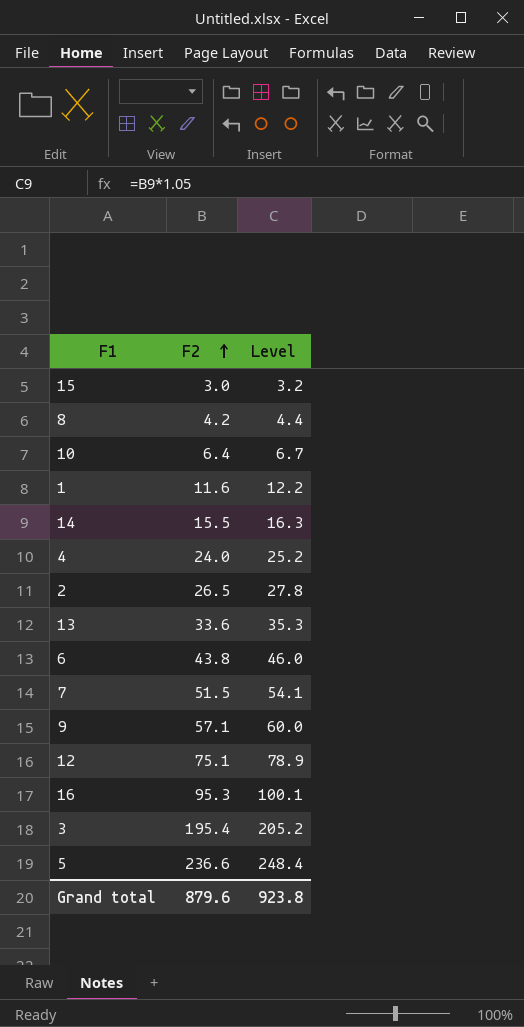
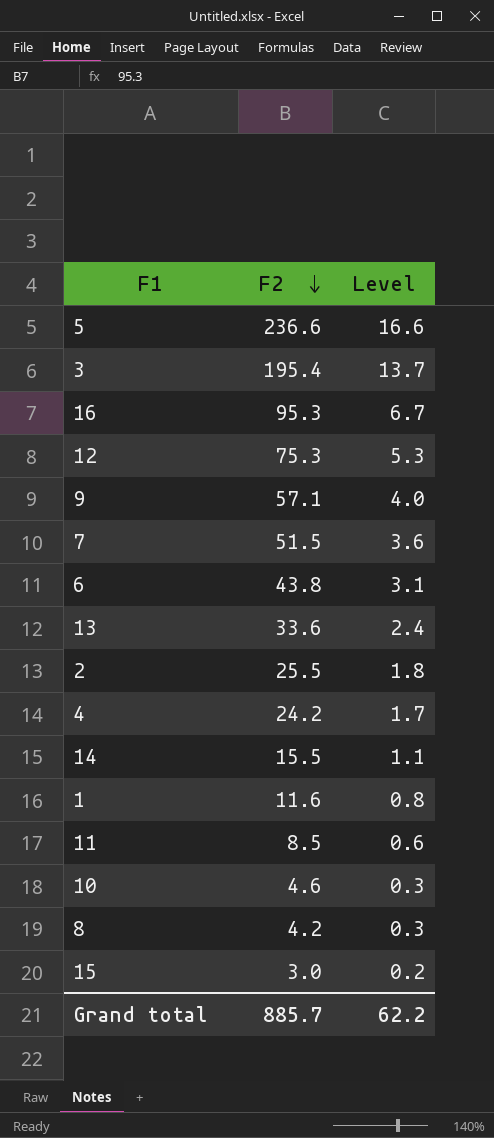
row order: F2 ascending -> F2 descending
column Level | formula: [F2] * 1.05 -> [F2] * 0.07
12 | F2: 75.1 -> 75.3
2 | F2: 26.5 -> 25.5
4 | F2: 24.0 -> 24.2
row 11: none -> 8.5 | 0.6
10 | F2: 6.4 -> 4.6
Grand total | F2: 879.6 -> 885.7
Grand total | Level: 923.8 -> 62.2

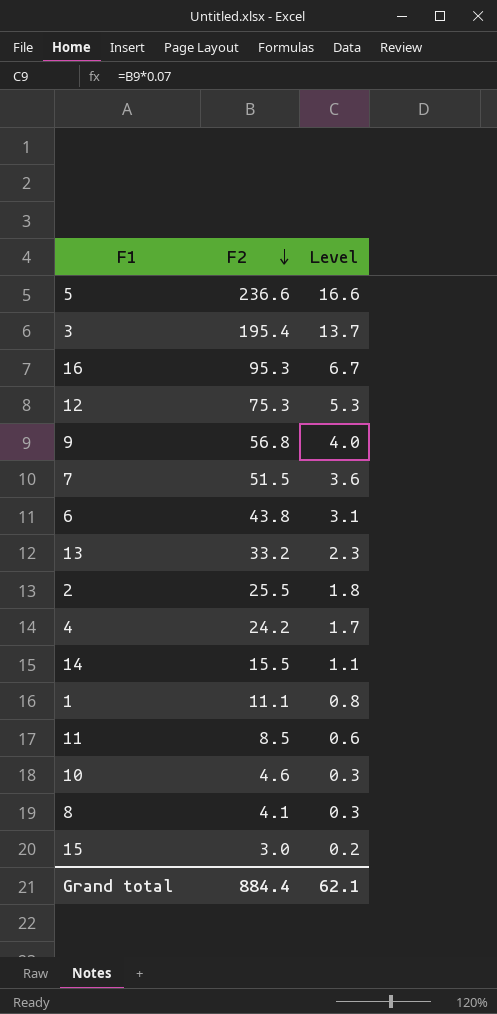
9 | F2: 57.1 -> 56.8
13 | F2: 33.6 -> 33.2
13 | Level: 2.4 -> 2.3
1 | F2: 11.6 -> 11.1
8 | F2: 4.2 -> 4.1
Grand total | F2: 885.7 -> 884.4
Grand total | Level: 62.2 -> 62.1

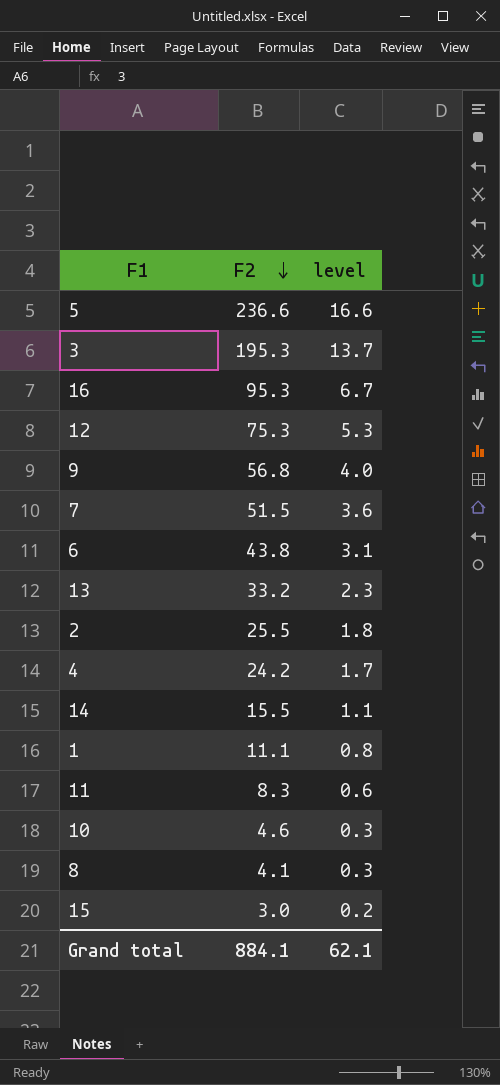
column name: Level -> level
3 | F2: 195.4 -> 195.3
11 | F2: 8.5 -> 8.3
Grand total | F2: 884.4 -> 884.1

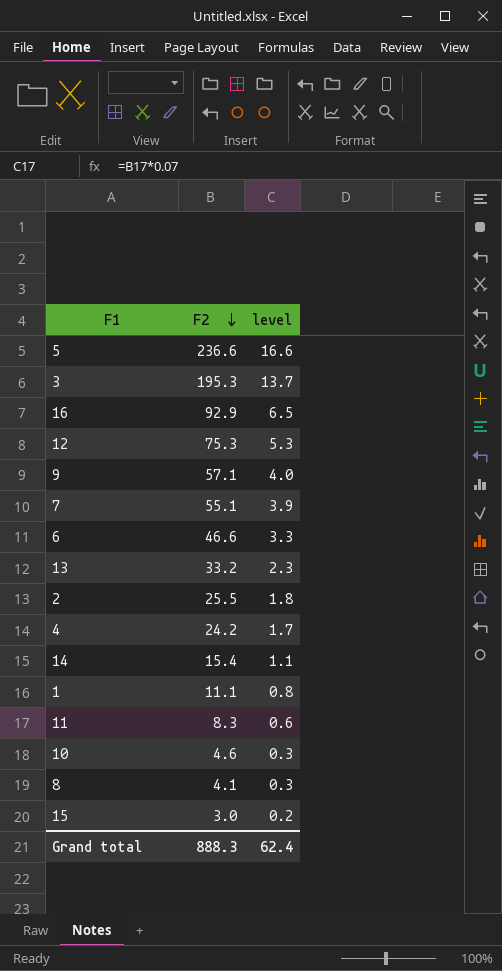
16 | F2: 95.3 -> 92.9
16 | level: 6.7 -> 6.5
9 | F2: 56.8 -> 57.1
7 | F2: 51.5 -> 55.1
7 | level: 3.6 -> 3.9
6 | F2: 43.8 -> 46.6
6 | level: 3.1 -> 3.3
14 | F2: 15.5 -> 15.4
Grand total | F2: 884.1 -> 888.3
Grand total | level: 62.1 -> 62.4

